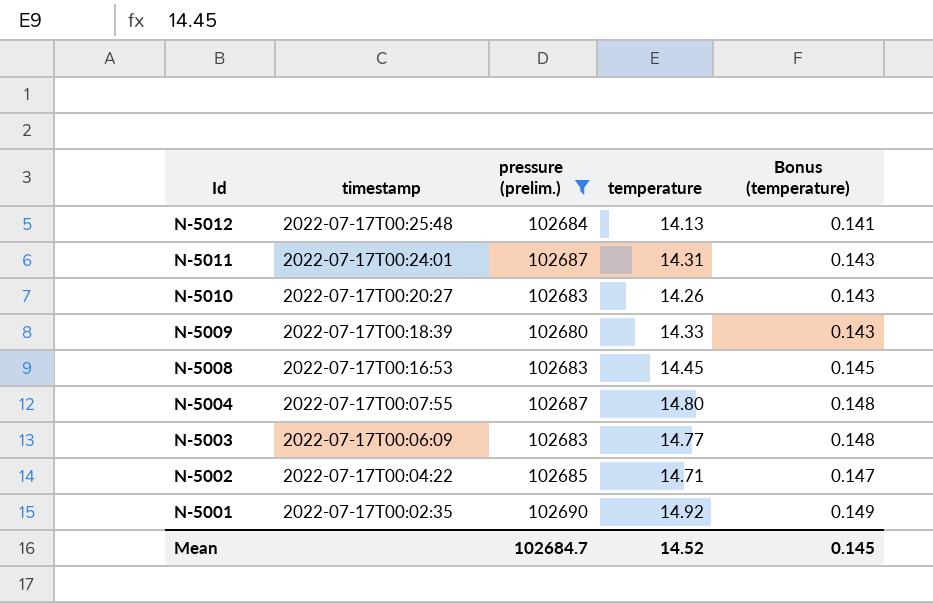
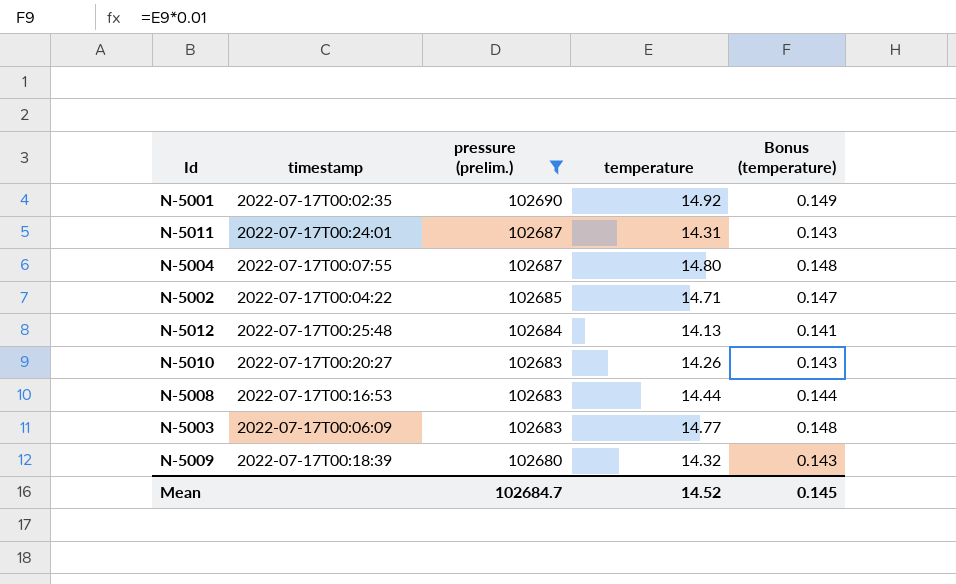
row order: Id descending -> pressure (prelim.) descending
N-5008 | temperature: 14.45 -> 14.44
N-5008 | Bonus (temperature): 0.145 -> 0.144
N-5009 | temperature: 14.33 -> 14.32

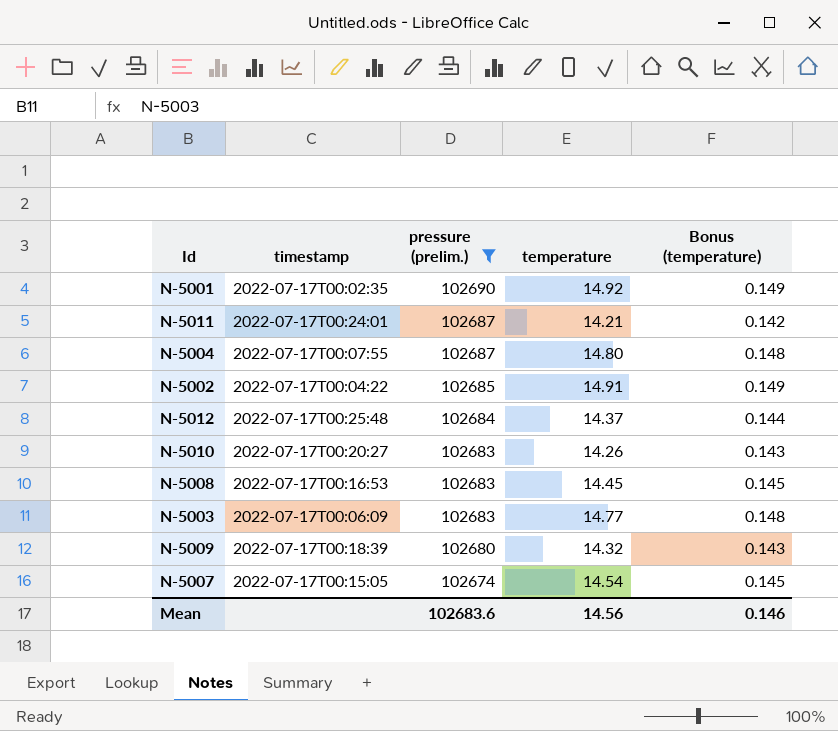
N-5011 | temperature: 14.31 -> 14.21
N-5011 | Bonus (temperature): 0.143 -> 0.142
N-5002 | temperature: 14.71 -> 14.91
N-5002 | Bonus (temperature): 0.147 -> 0.149
N-5012 | temperature: 14.13 -> 14.37
N-5012 | Bonus (temperature): 0.141 -> 0.144
N-5008 | temperature: 14.44 -> 14.45
N-5008 | Bonus (temperature): 0.144 -> 0.145
row N-5007: none -> 2022-07-17T00:15:05 | 102674 | 14.54 | 0.145
Mean | pressure (prelim.): 102684.7 -> 102683.6
Mean | temperature: 14.52 -> 14.56
Mean | Bonus (temperature): 0.145 -> 0.146

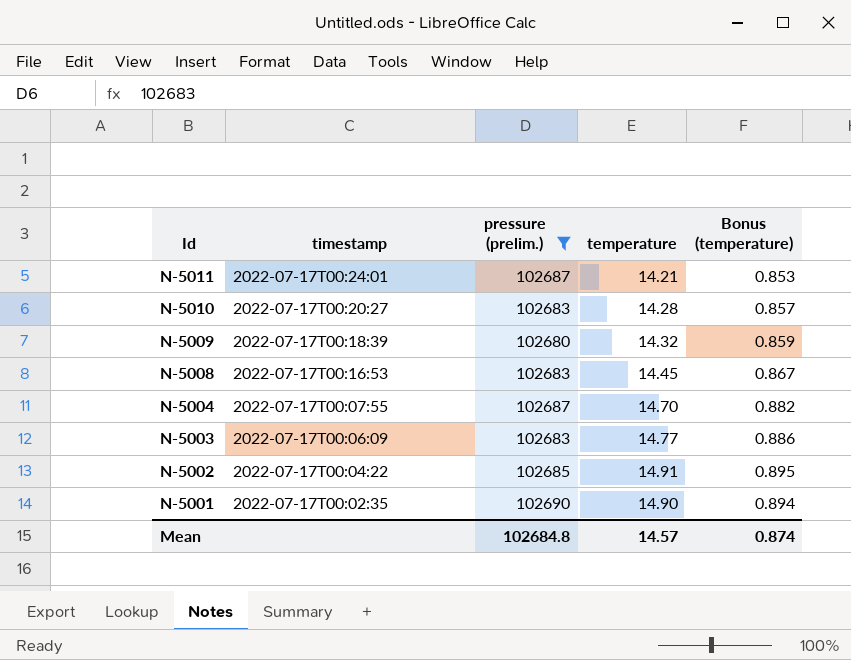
row order: pressure (prelim.) descending -> Id descending
column Bonus (temperature) | formula: [temperature] * 0.01 -> [temperature] * 0.06
row N-5012: 2022-07-17T00:25:48 | 102684 | 14.37 | 0.144 -> none
row N-5007: 2022-07-17T00:15:05 | 102674 | 14.54 | 0.145 -> none
N-5010 | temperature: 14.26 -> 14.28
N-5004 | temperature: 14.80 -> 14.70
N-5001 | temperature: 14.92 -> 14.90
Mean | pressure (prelim.): 102683.6 -> 102684.8
Mean | temperature: 14.56 -> 14.57
Mean | Bonus (temperature): 0.146 -> 0.874

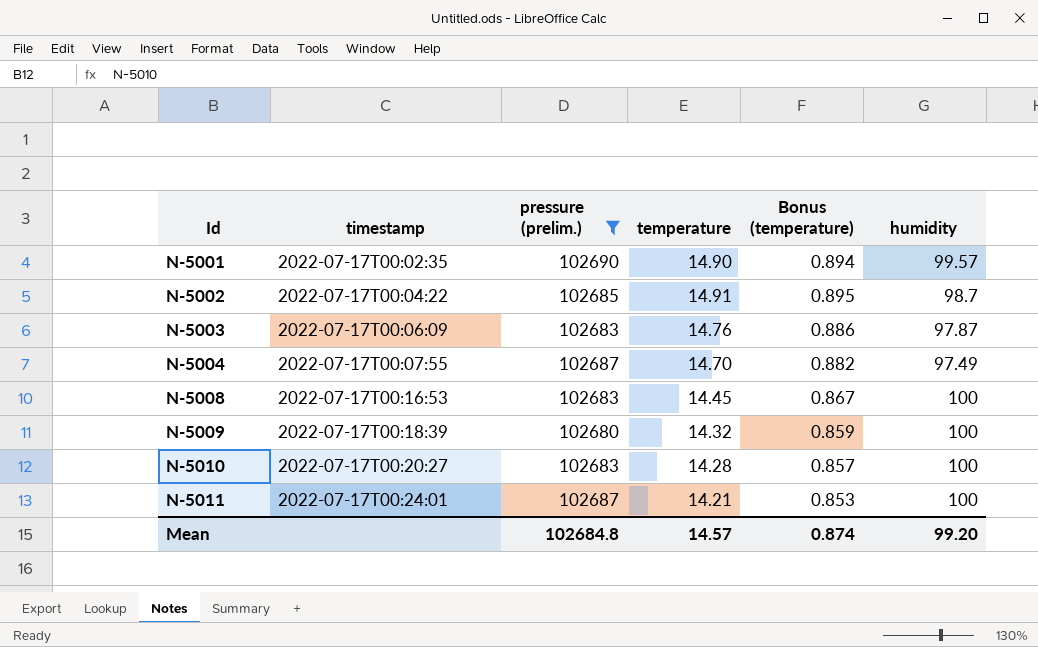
row order: Id descending -> Id ascending
column humidity | position: none -> 6
N-5003 | temperature: 14.77 -> 14.76

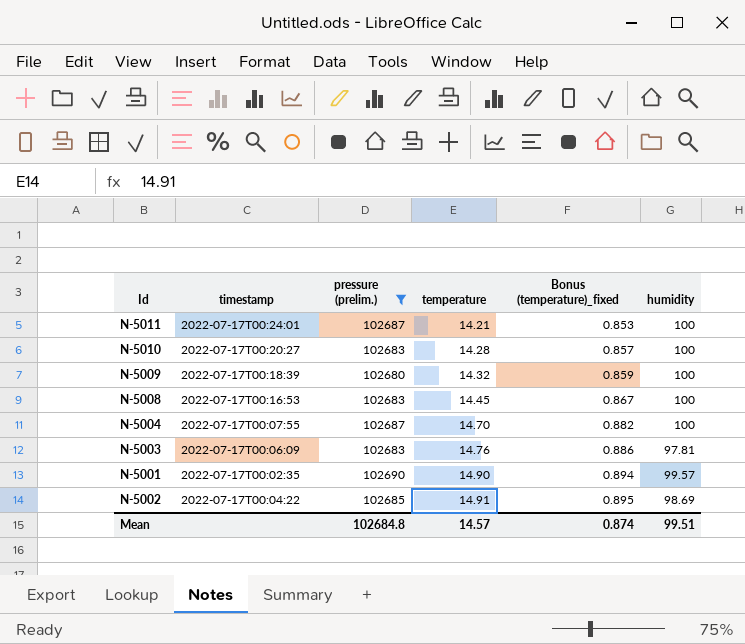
row order: Id ascending -> temperature ascending
column name: Bonus (temperature) -> Bonus (temperature)_fixed
N-5004 | humidity: 97.49 -> 100
N-5003 | humidity: 97.87 -> 97.81
N-5002 | humidity: 98.7 -> 98.69
Mean | humidity: 99.20 -> 99.51

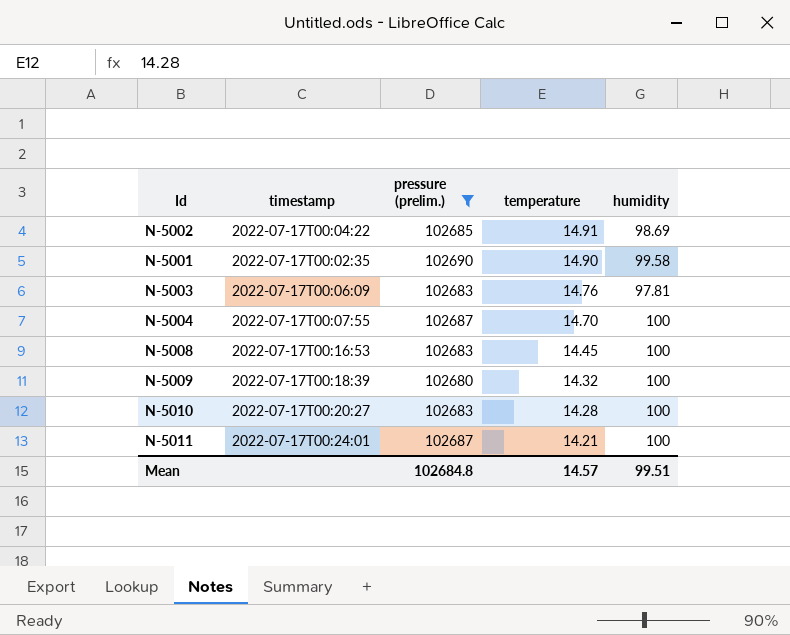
row order: temperature ascending -> temperature descending
column Bonus (temperature)_fixed | formula: [temperature] * 0.06 -> none
N-5001 | humidity: 99.57 -> 99.58

